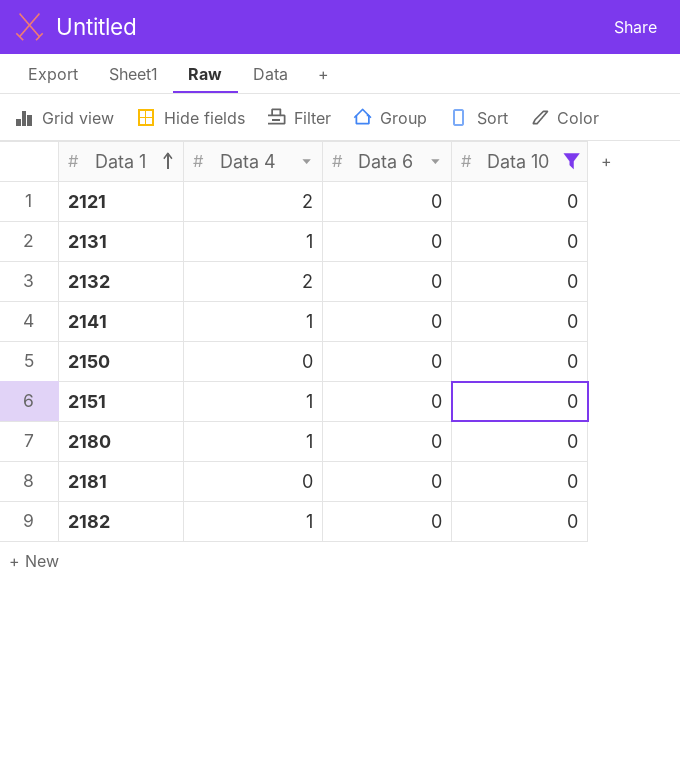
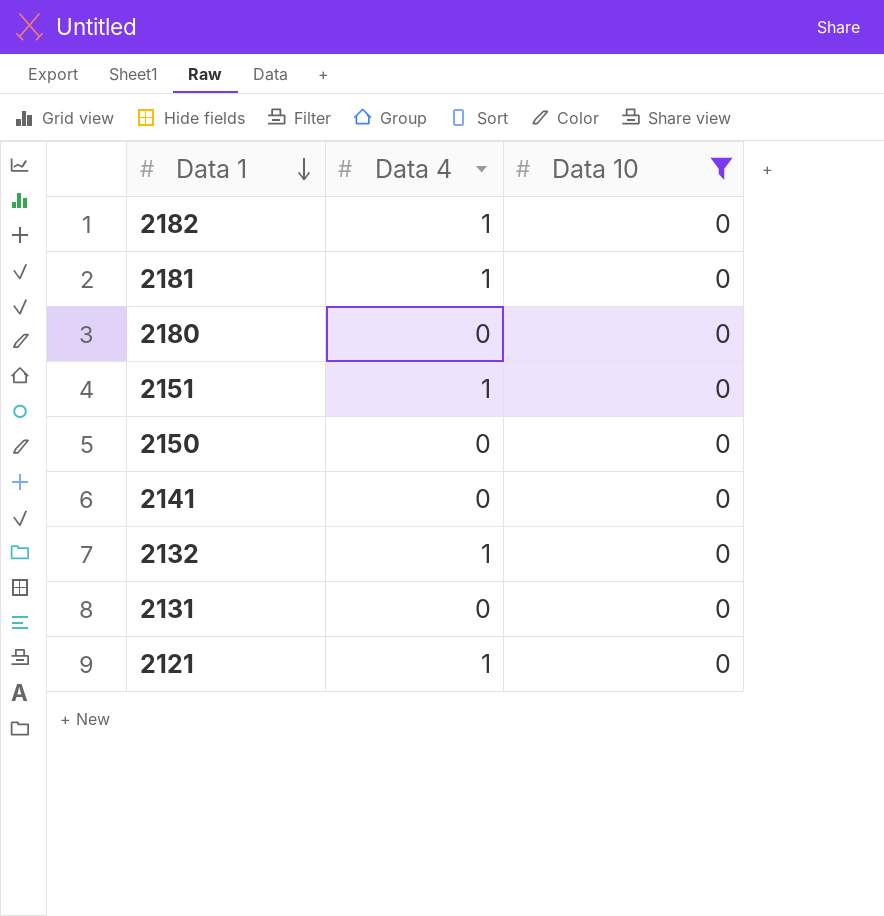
row order: Data 1 ascending -> Data 1 descending
column Data 6 | position: 3 -> none
2181 | Data 4: 0 -> 1
2180 | Data 4: 1 -> 0
2141 | Data 4: 1 -> 0
2132 | Data 4: 2 -> 1
2131 | Data 4: 1 -> 0
2121 | Data 4: 2 -> 1

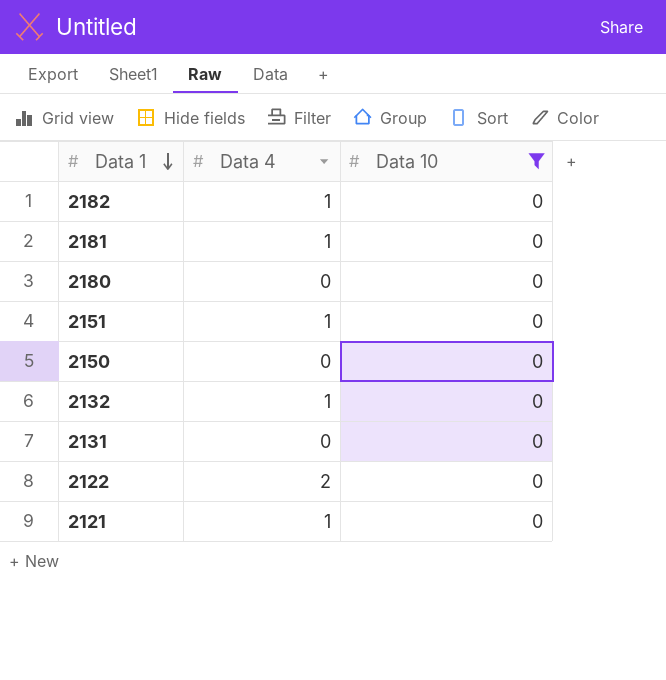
row 2141: 0 | 0 -> none
row 2122: none -> 2 | 0

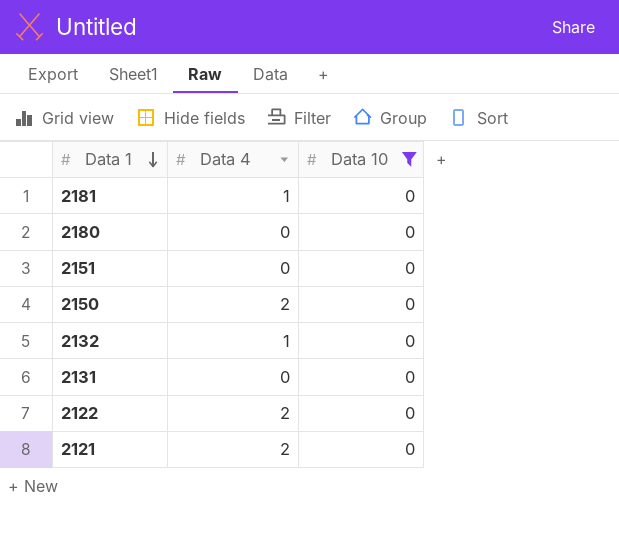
row 2182: 1 | 0 -> none
2151 | Data 4: 1 -> 0
2150 | Data 4: 0 -> 2
2121 | Data 4: 1 -> 2

